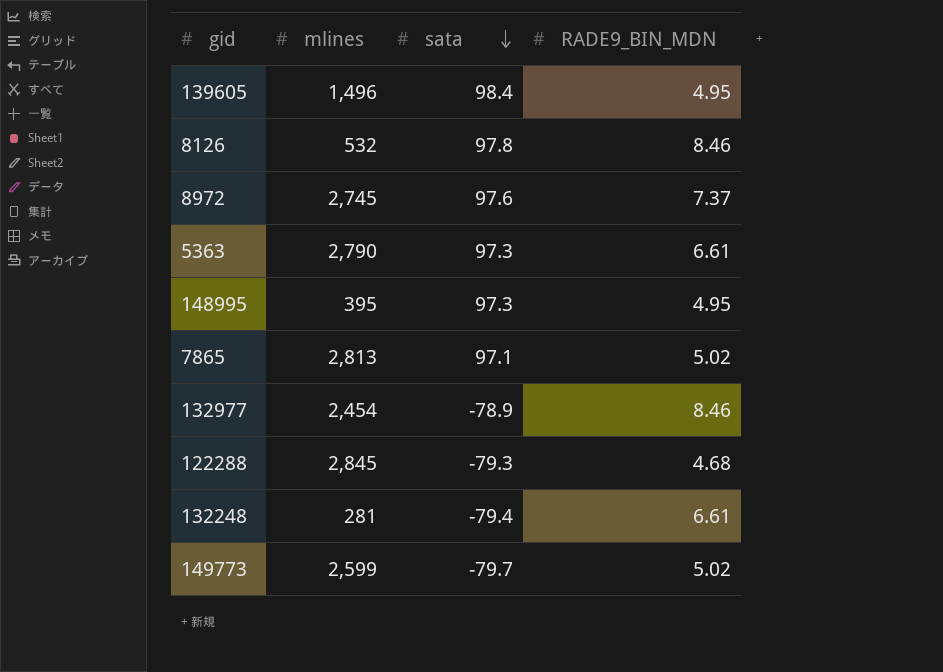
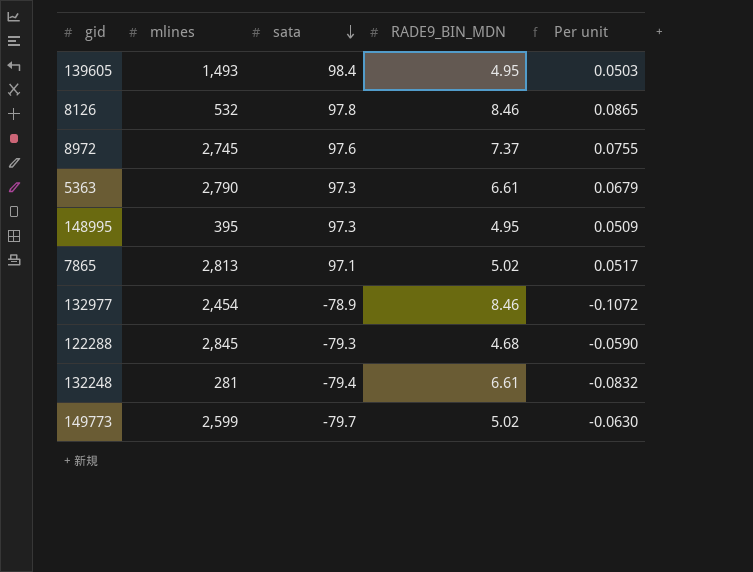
column Per unit | formula: none -> [RADE9_BIN_MDN] / [sata]
139605 | mlines: 1,496 -> 1,493

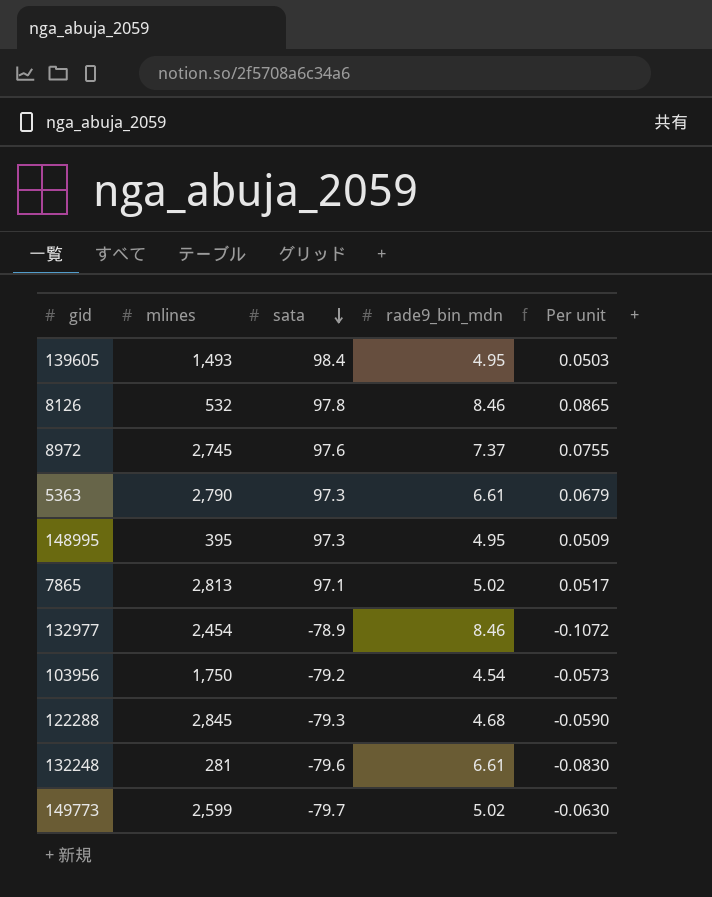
column name: RADE9_BIN_MDN -> rade9_bin_mdn
row 103956: none -> 1,750 | -79.2 | 4.54 | -0.0573
132248 | sata: -79.4 -> -79.6
132248 | Per unit: -0.0832 -> -0.0830

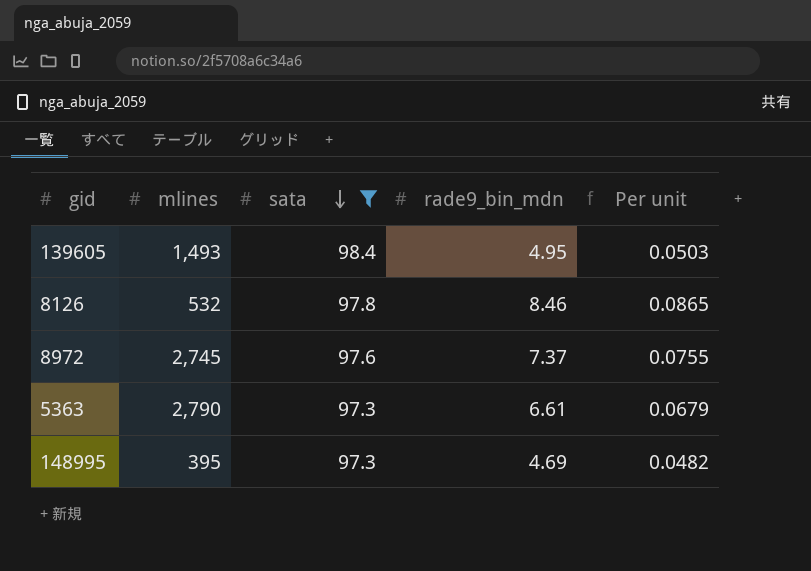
filter: none -> sata >= 97.3
148995 | rade9_bin_mdn: 4.95 -> 4.69
148995 | Per unit: 0.0509 -> 0.0482

